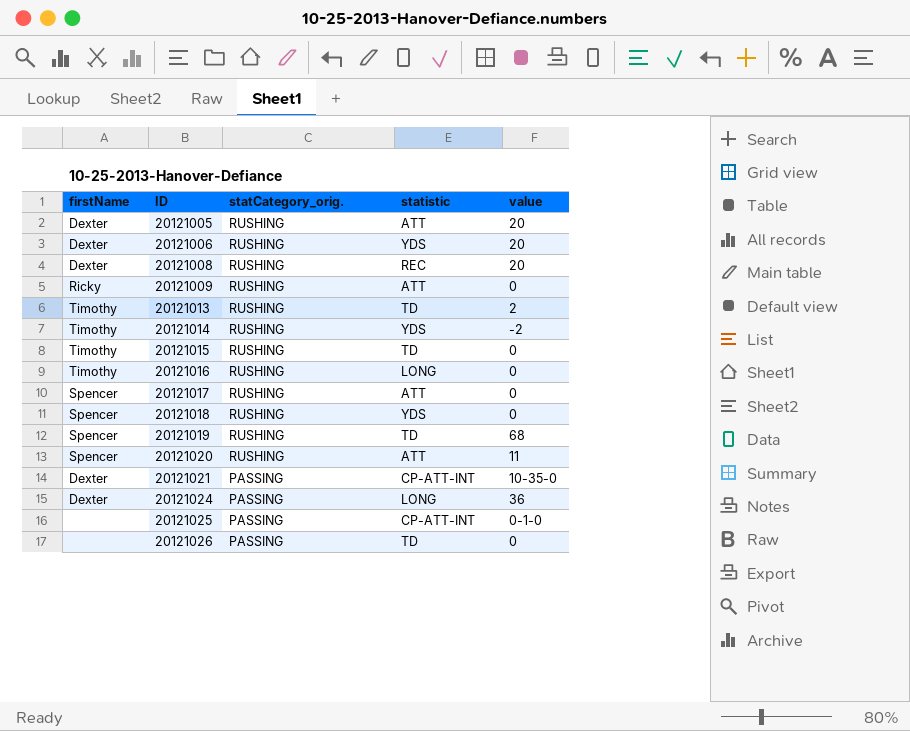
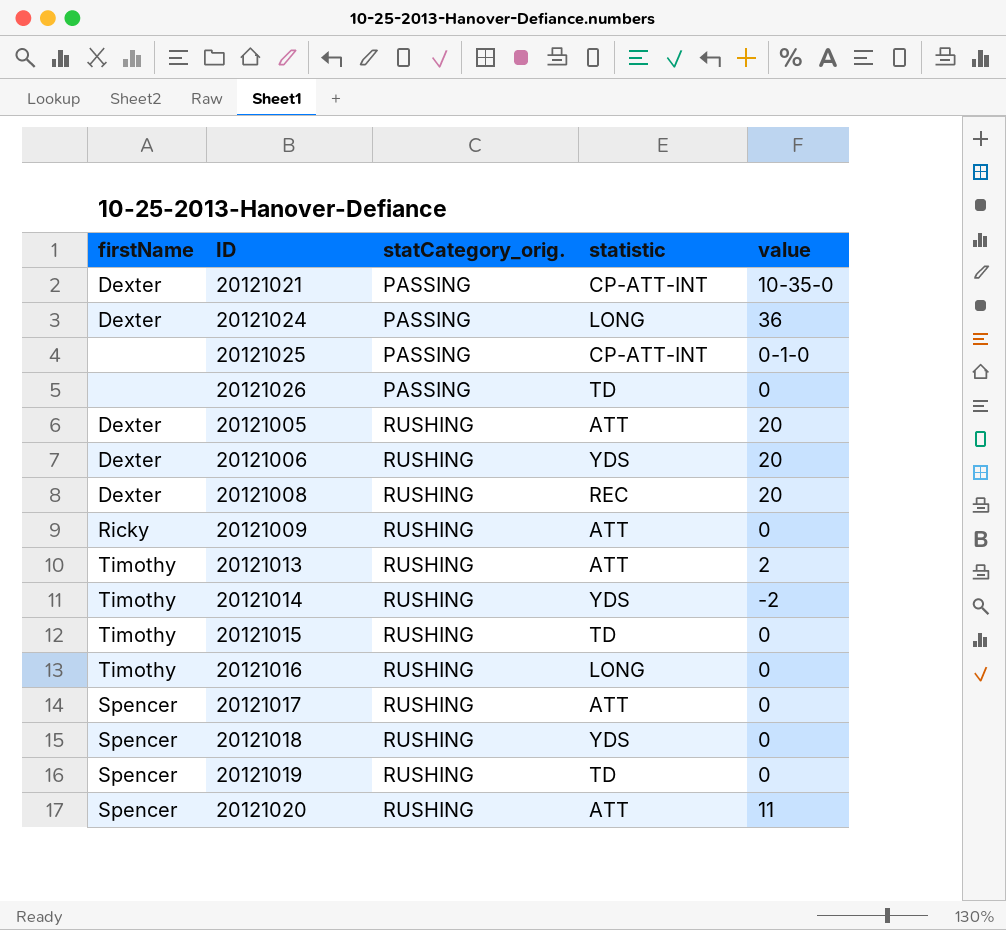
row order: ID ascending -> statCategory_orig. ascending
20121013 | statistic: TD -> ATT
20121019 | value: 68 -> 0

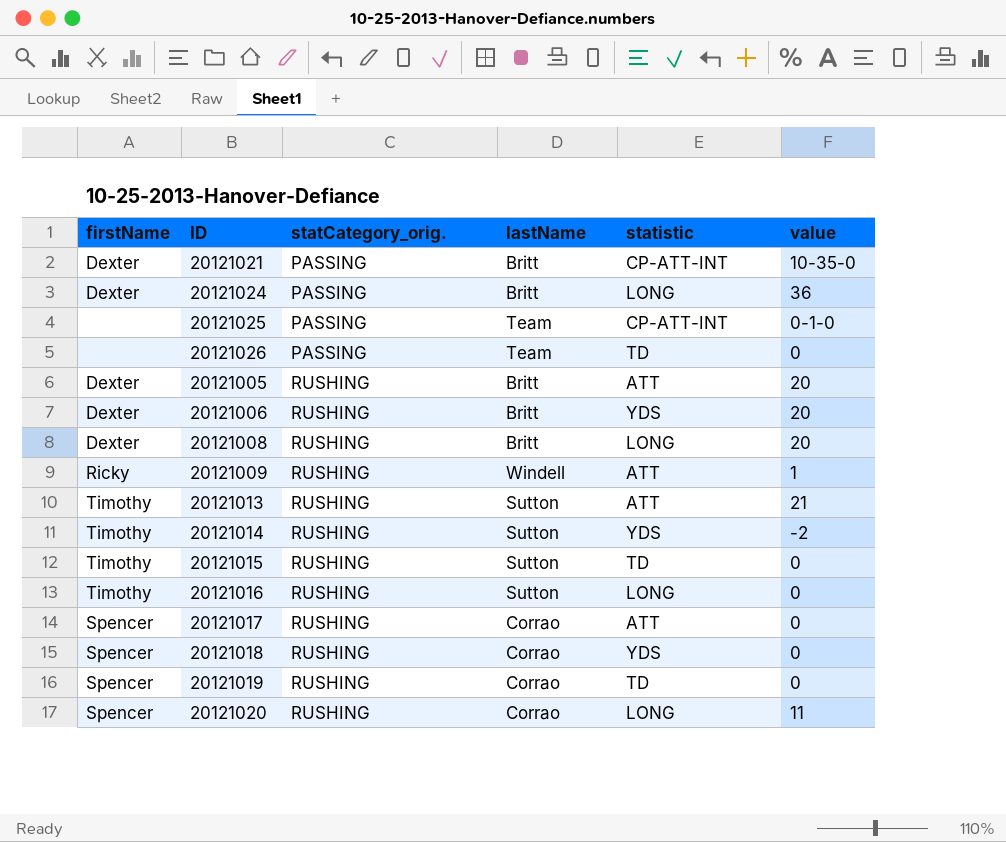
column lastName | position: none -> 4
20121008 | statistic: REC -> LONG
20121009 | value: 0 -> 1
20121013 | value: 2 -> 21
20121020 | statistic: ATT -> LONG

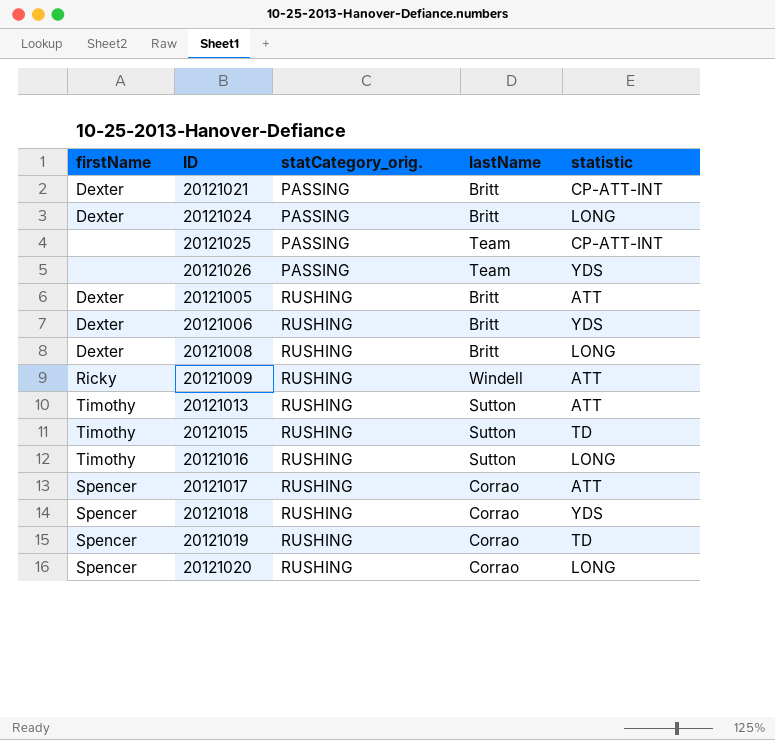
column value | position: 6 -> none
row 20121014: Timothy | RUSHING | Sutton | YDS | -2 -> none
20121026 | statistic: TD -> YDS

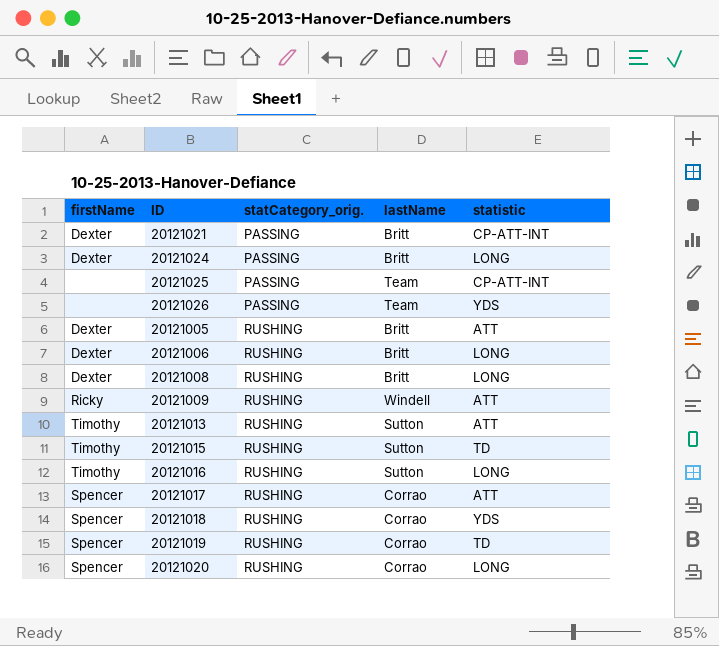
20121006 | statistic: YDS -> LONG

